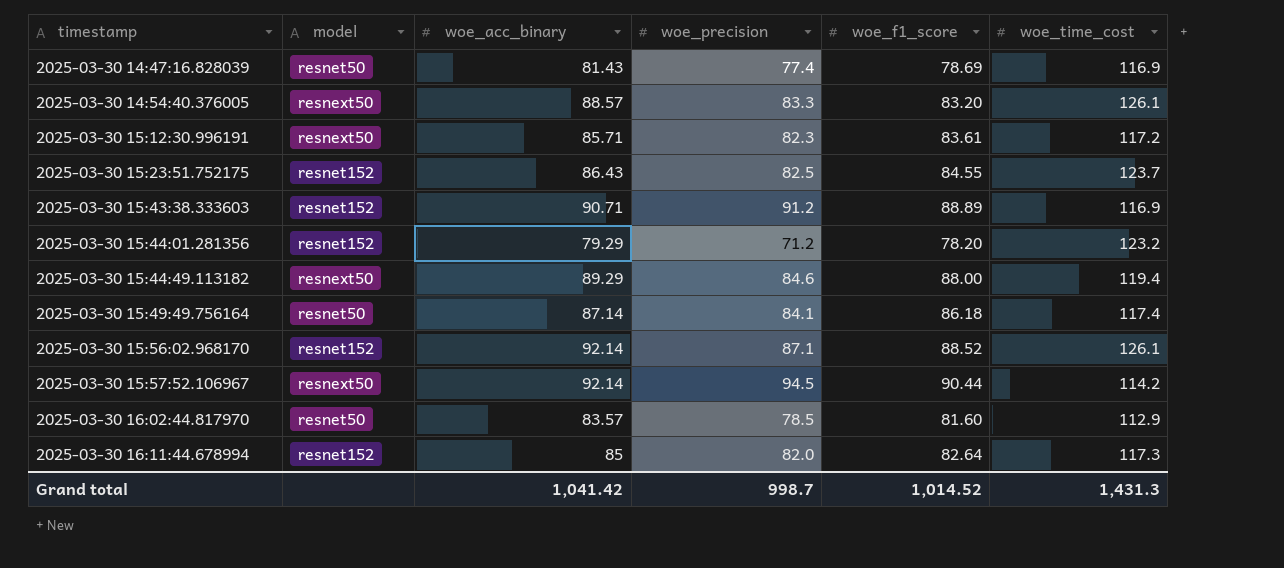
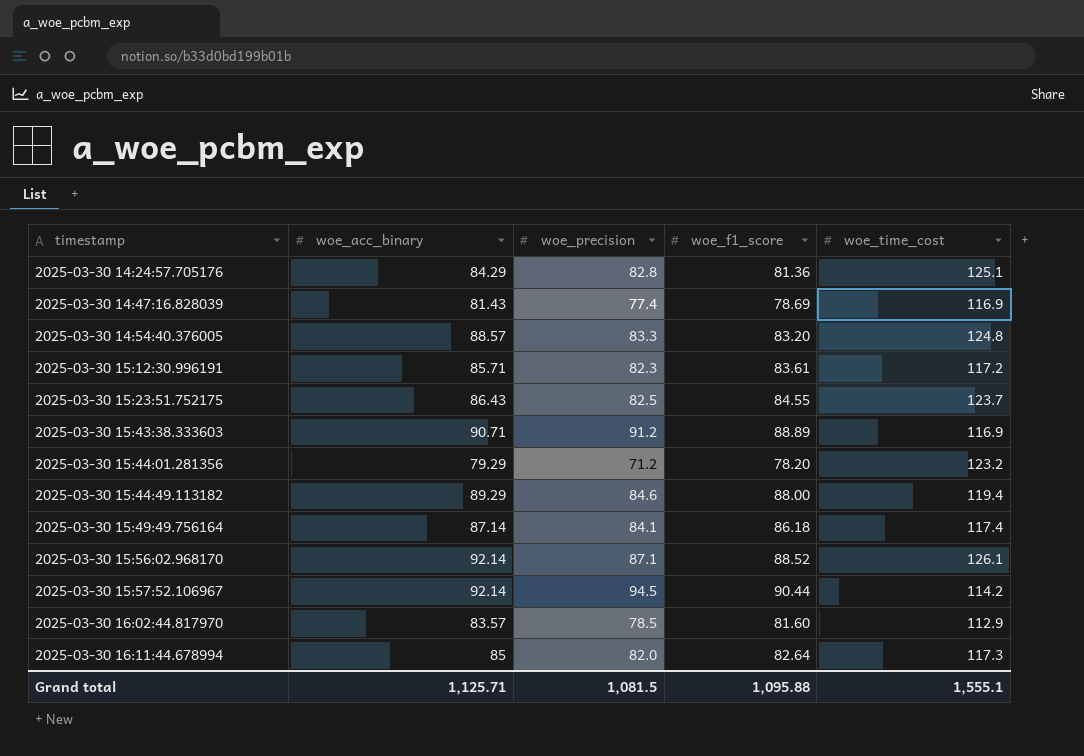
column model | position: 2 -> none
row 2025-03-30 14:24:57.705176: none -> 84.29 | 82.8 | 81.36 | 125.1
2025-03-30 14:54:40.376005 | woe_time_cost: 126.1 -> 124.8
Grand total | woe_acc_binary: 1,041.42 -> 1,125.71
Grand total | woe_precision: 998.7 -> 1,081.5
Grand total | woe_f1_score: 1,014.52 -> 1,095.88
Grand total | woe_time_cost: 1,431.3 -> 1,555.1

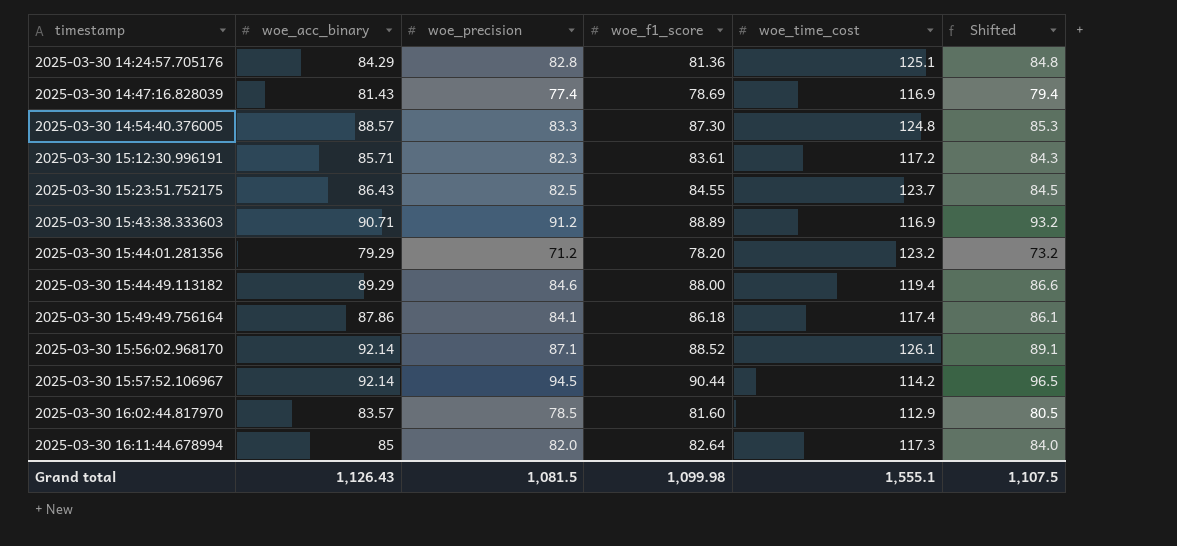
column Shifted | formula: none -> [woe_precision] + 2
2025-03-30 14:54:40.376005 | woe_f1_score: 83.20 -> 87.30
2025-03-30 15:49:49.756164 | woe_acc_binary: 87.14 -> 87.86
Grand total | woe_acc_binary: 1,125.71 -> 1,126.43
Grand total | woe_f1_score: 1,095.88 -> 1,099.98

